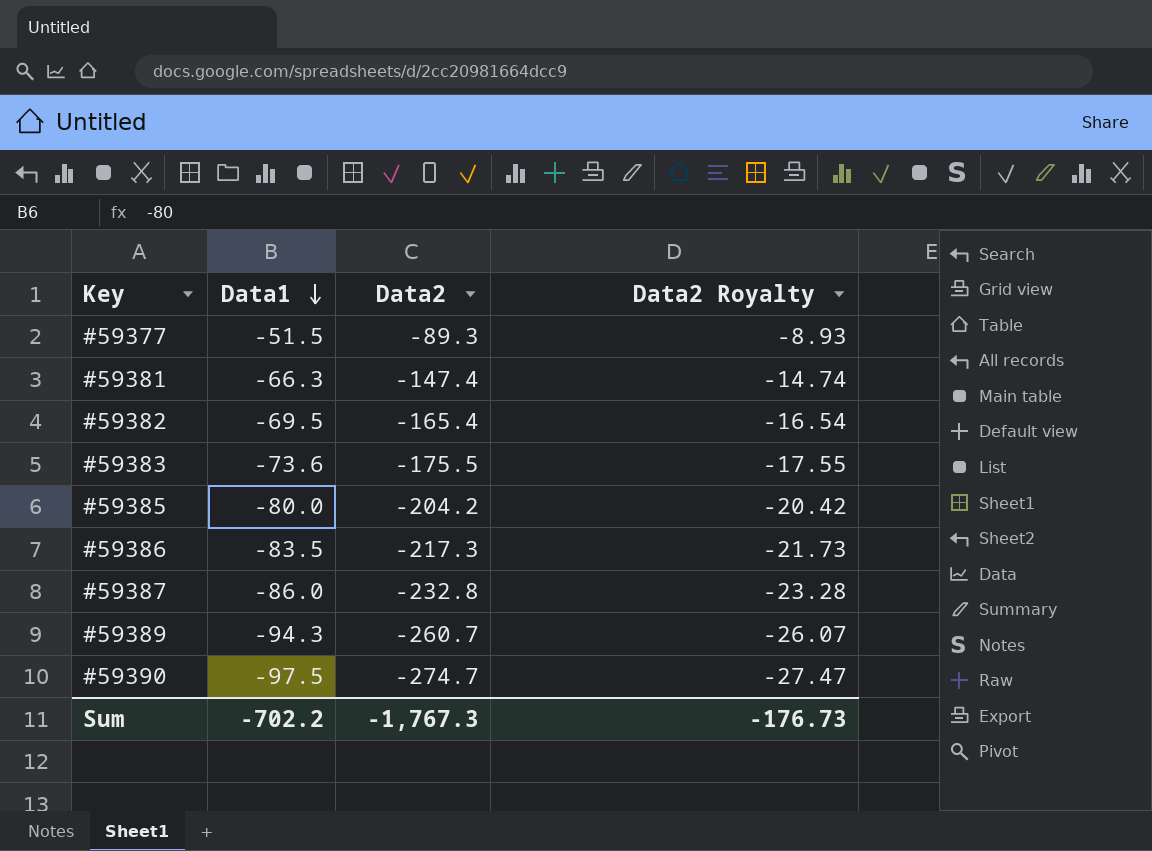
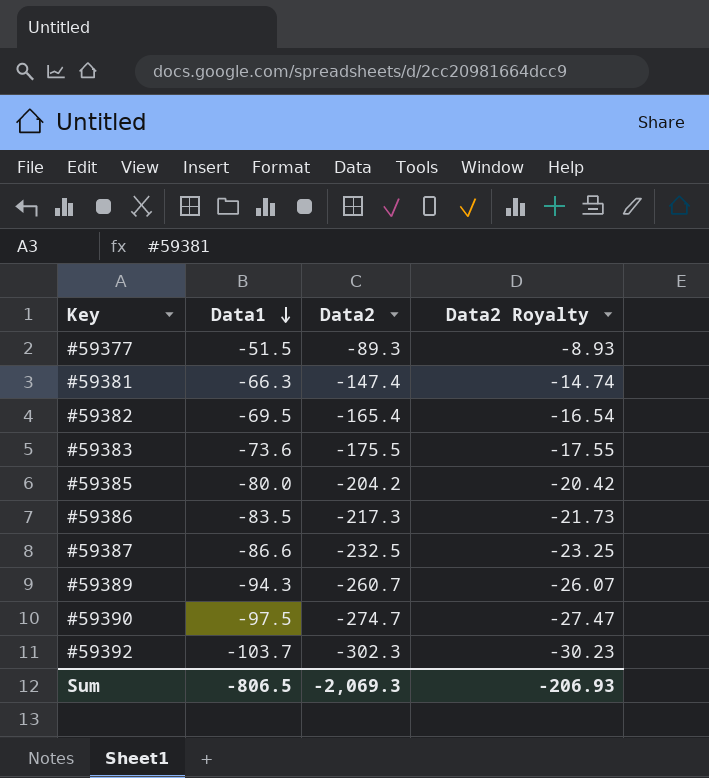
#59387 | Data1: -86.0 -> -86.6
#59387 | Data2: -232.8 -> -232.5
#59387 | Data2 Royalty: -23.28 -> -23.25
row #59392: none -> -103.7 | -302.3 | -30.23
Sum | Data1: -702.2 -> -806.5
Sum | Data2: -1,767.3 -> -2,069.3
Sum | Data2 Royalty: -176.73 -> -206.93

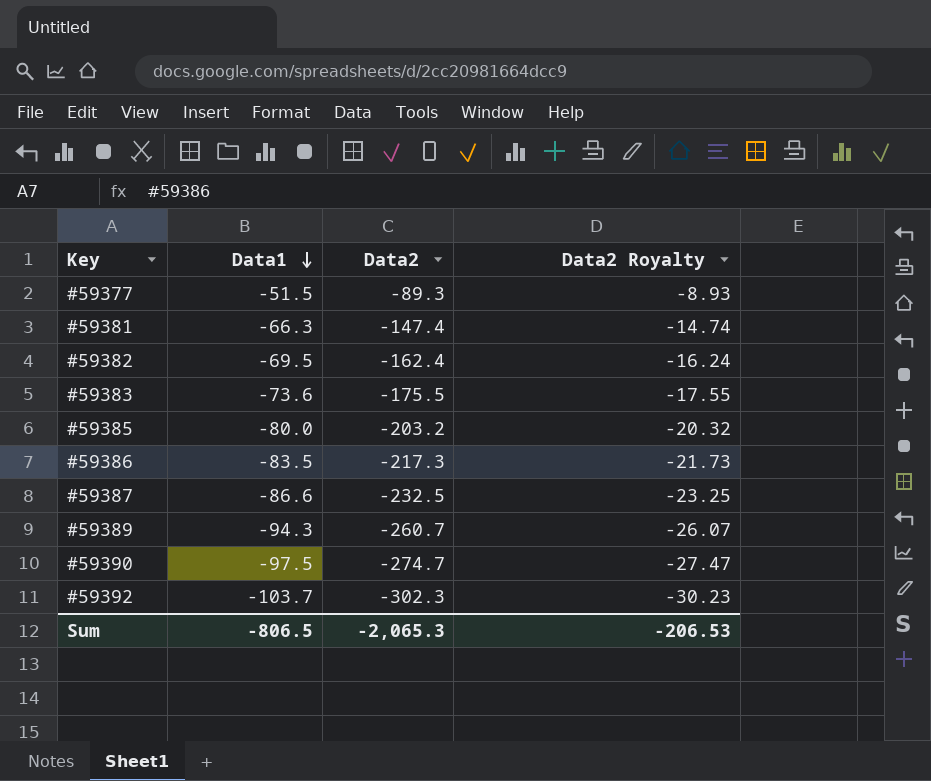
#59382 | Data2: -165.4 -> -162.4
#59382 | Data2 Royalty: -16.54 -> -16.24
#59385 | Data2: -204.2 -> -203.2
#59385 | Data2 Royalty: -20.42 -> -20.32
Sum | Data2: -2,069.3 -> -2,065.3
Sum | Data2 Royalty: -206.93 -> -206.53

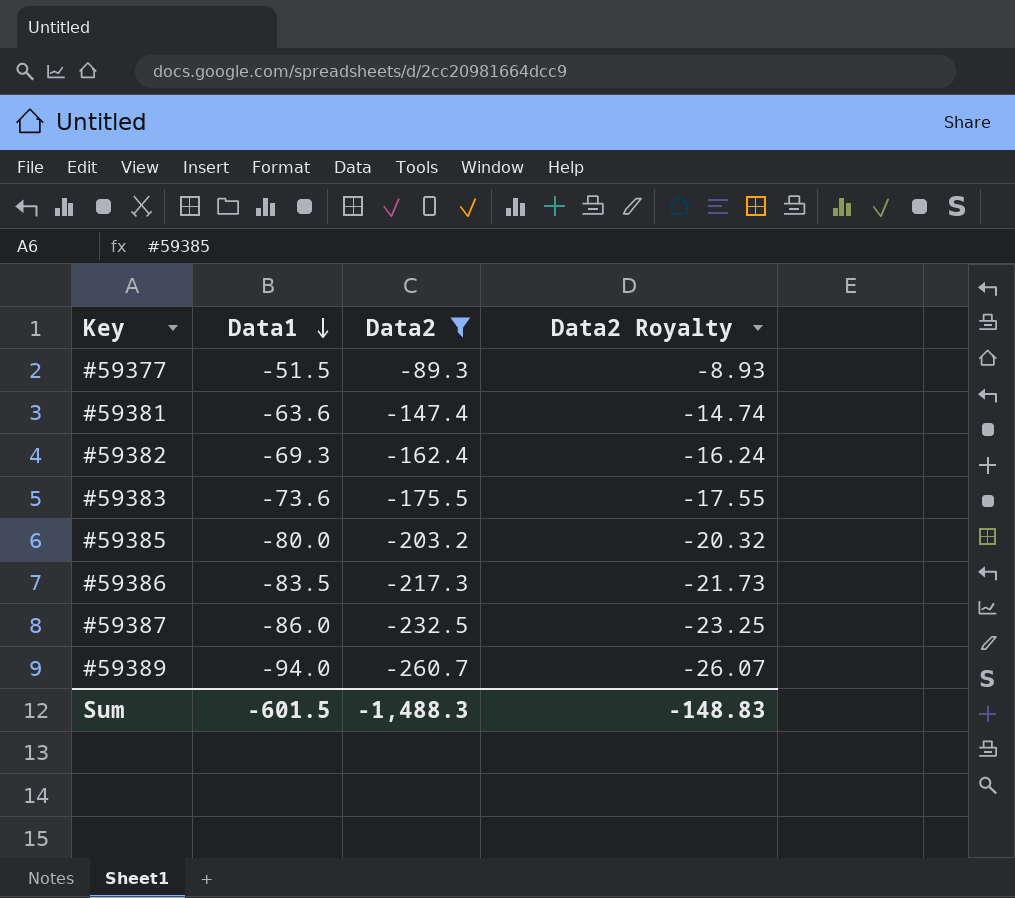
filter: none -> Data2 >= -260.7
#59381 | Data1: -66.3 -> -63.6
#59382 | Data1: -69.5 -> -69.3
#59387 | Data1: -86.6 -> -86.0
#59389 | Data1: -94.3 -> -94.0
Sum | Data1: -806.5 -> -601.5
Sum | Data2: -2,065.3 -> -1,488.3
Sum | Data2 Royalty: -206.53 -> -148.83

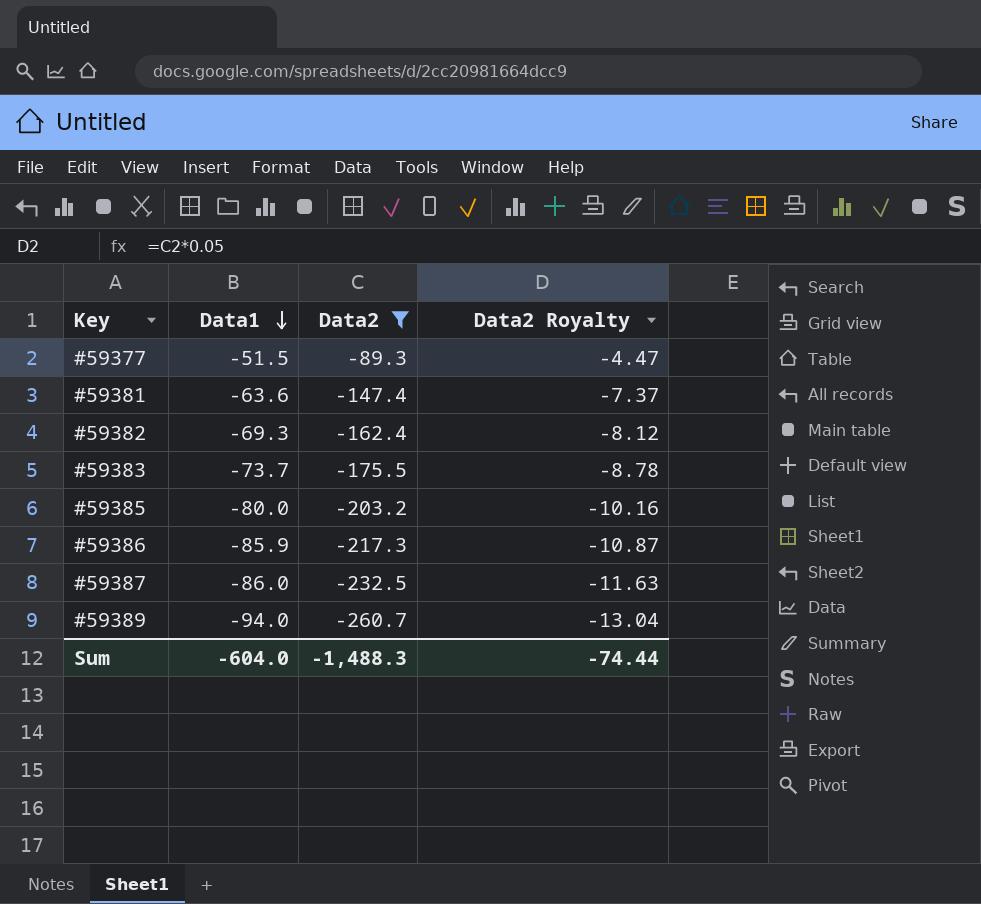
column Data2 Royalty | formula: [Data2] * 0.1 -> [Data2] * 0.05
#59383 | Data1: -73.6 -> -73.7
#59386 | Data1: -83.5 -> -85.9
Sum | Data1: -601.5 -> -604.0
Sum | Data2 Royalty: -148.83 -> -74.44

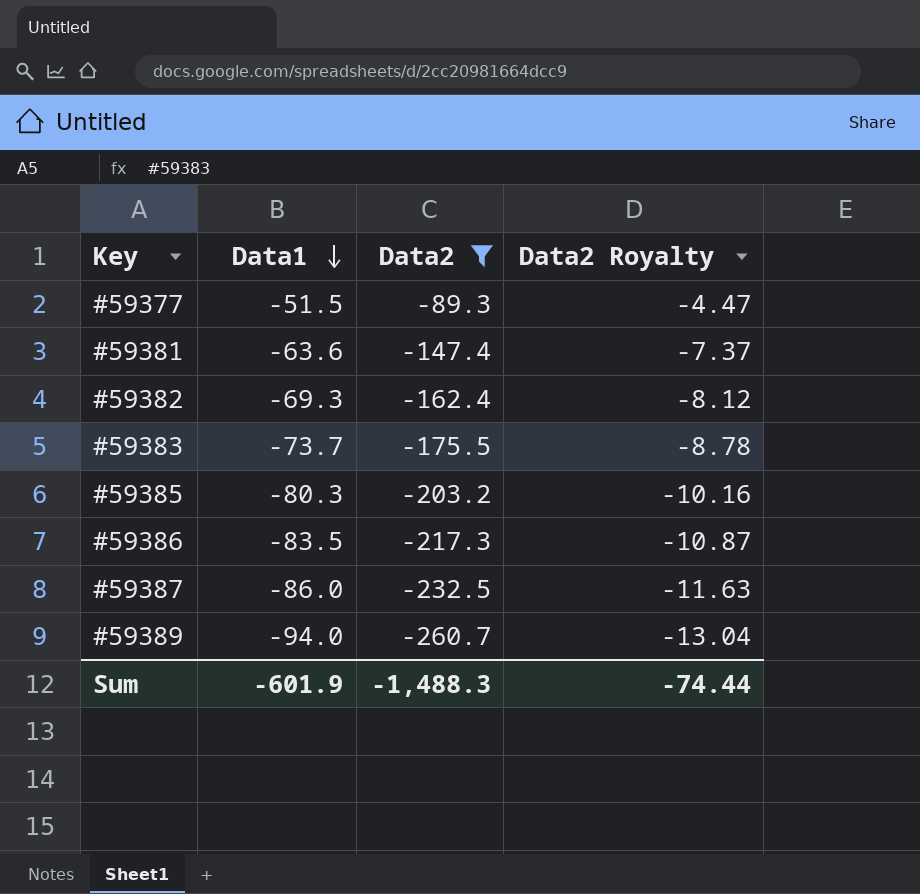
#59385 | Data1: -80.0 -> -80.3
#59386 | Data1: -85.9 -> -83.5
Sum | Data1: -604.0 -> -601.9

